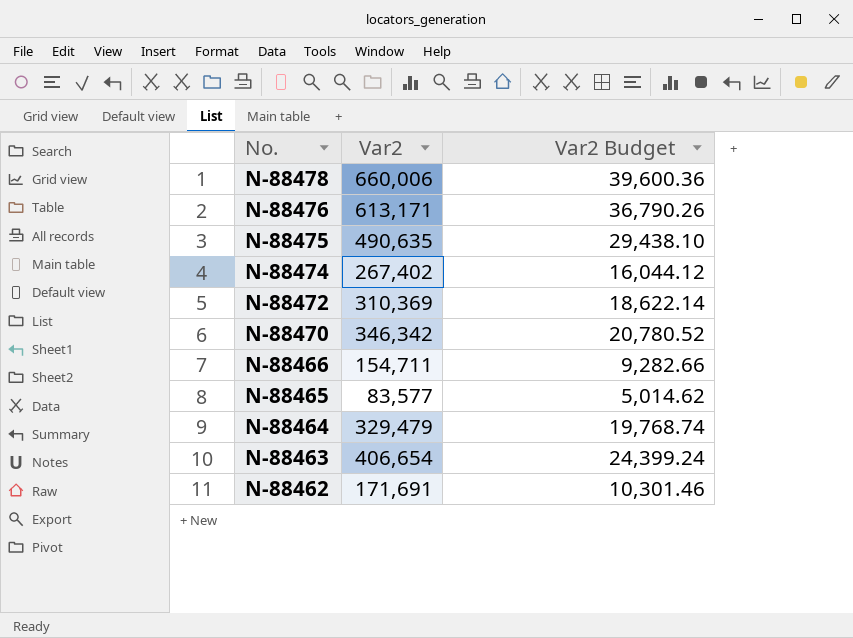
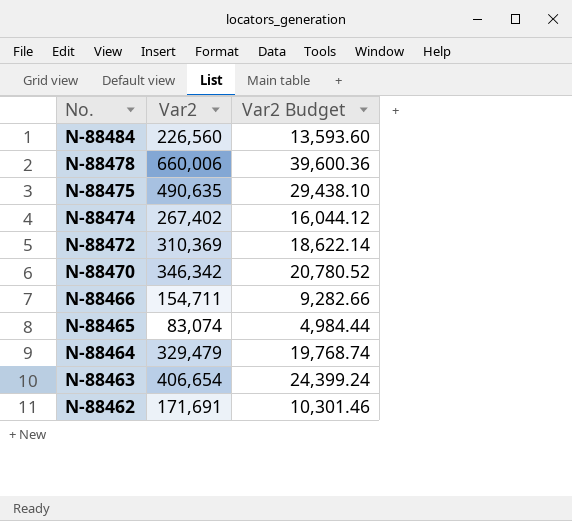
row N-88476: 613,171 | 36,790.26 -> none
row N-88484: none -> 226,560 | 13,593.60
N-88465 | Var2: 83,577 -> 83,074
N-88465 | Var2 Budget: 5,014.62 -> 4,984.44

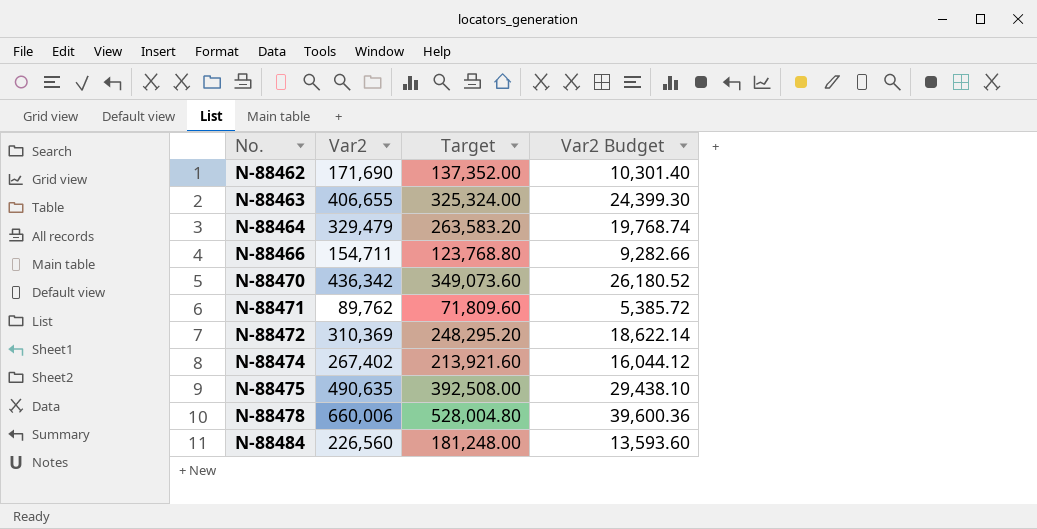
row order: No. descending -> No. ascending
column Target | formula: none -> [Var2] * 0.8
row N-88465: 83,074 | 4,984.44 -> none
N-88462 | Var2: 171,691 -> 171,690
N-88462 | Var2 Budget: 10,301.46 -> 10,301.40
N-88463 | Var2: 406,654 -> 406,655
N-88463 | Var2 Budget: 24,399.24 -> 24,399.30
N-88470 | Var2: 346,342 -> 436,342
N-88470 | Var2 Budget: 20,780.52 -> 26,180.52
row N-88471: none -> 89,762 | 71,809.60 | 5,385.72

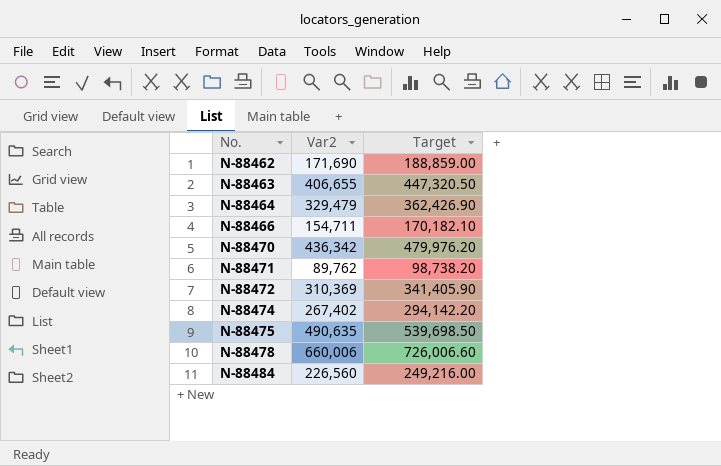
column Var2 Budget | formula: [Var2] * 0.06 -> none
column Target | formula: [Var2] * 0.8 -> [Var2] * 1.1

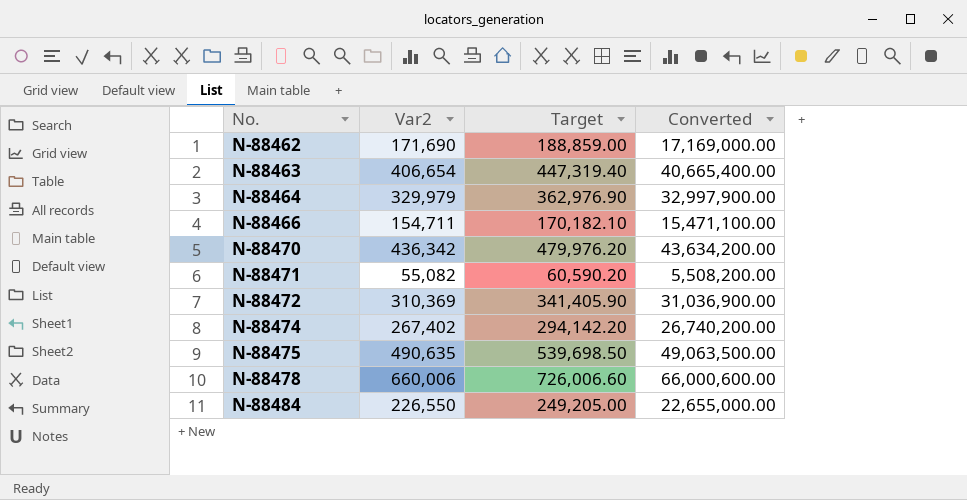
column Converted | formula: none -> [Var2] * 100
N-88463 | Var2: 406,655 -> 406,654
N-88463 | Target: 447,320.50 -> 447,319.40
N-88464 | Var2: 329,479 -> 329,979
N-88464 | Target: 362,426.90 -> 362,976.90
N-88471 | Var2: 89,762 -> 55,082
N-88471 | Target: 98,738.20 -> 60,590.20
N-88484 | Var2: 226,560 -> 226,550
N-88484 | Target: 249,216.00 -> 249,205.00

